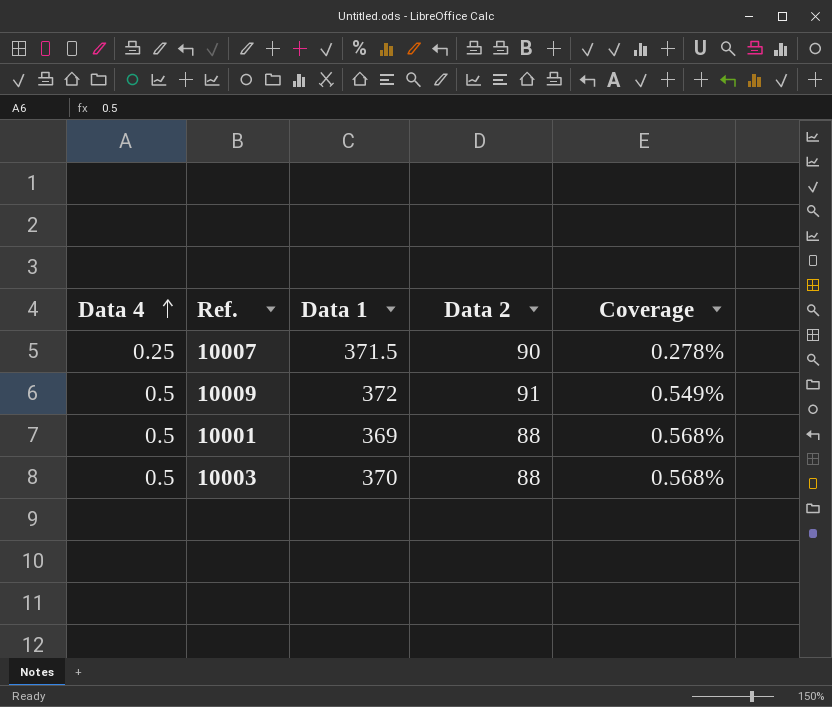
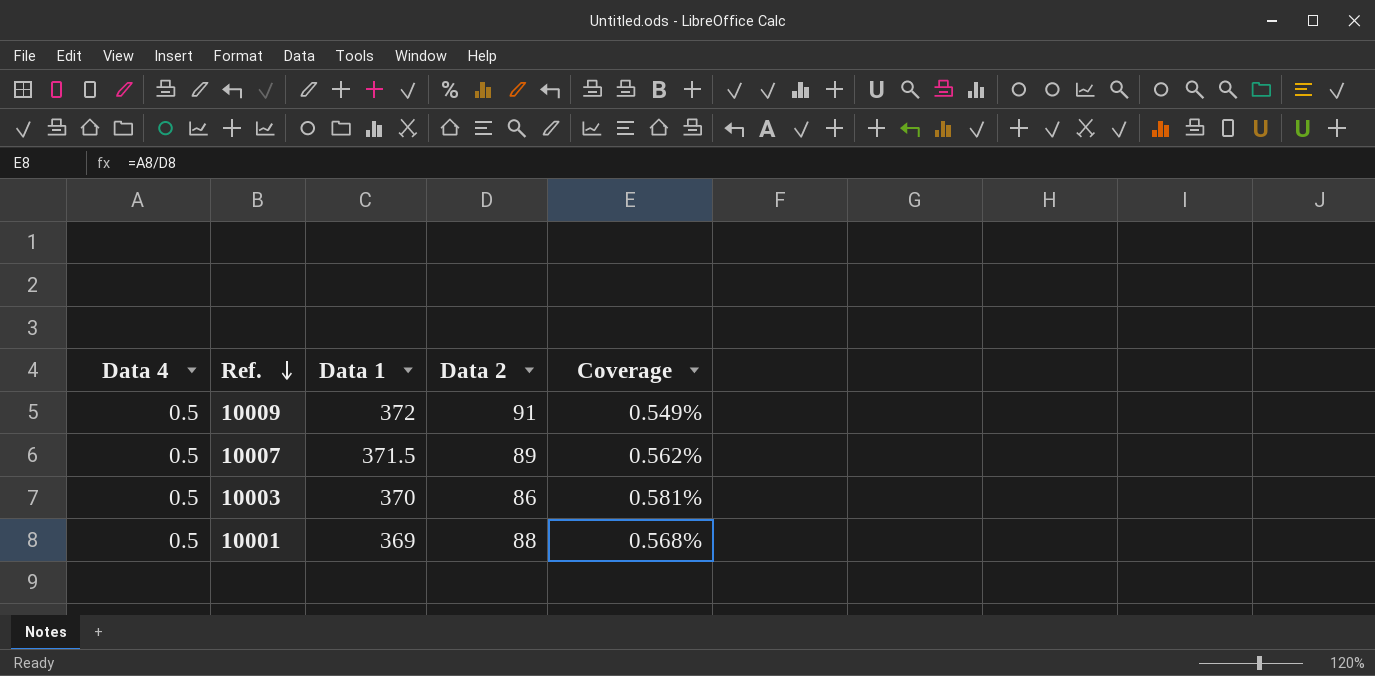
row order: Data 4 ascending -> Ref. descending
10007 | Data 4: 0.25 -> 0.5
10007 | Data 2: 90 -> 89
10007 | Coverage: 0.278% -> 0.562%
10003 | Data 2: 88 -> 86
10003 | Coverage: 0.568% -> 0.581%

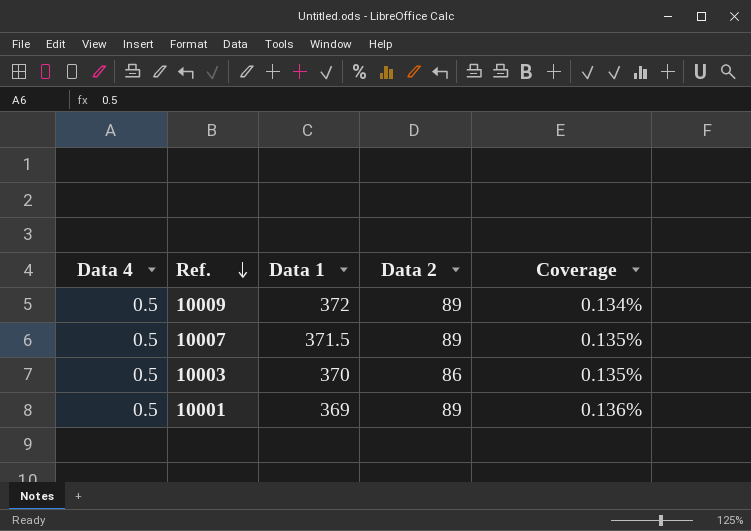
column Coverage | formula: [Data 4] / [Data 2] -> [Data 4] / [Data 1]
10009 | Data 2: 91 -> 89
10001 | Data 2: 88 -> 89

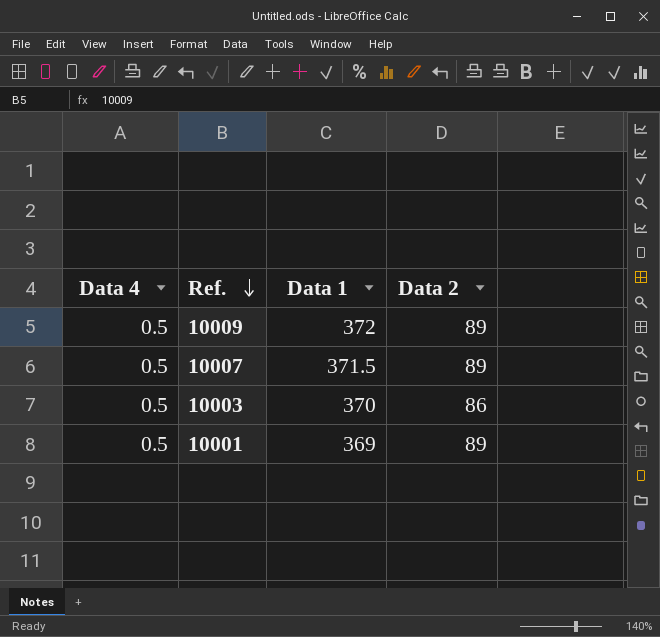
column Coverage | formula: [Data 4] / [Data 1] -> none

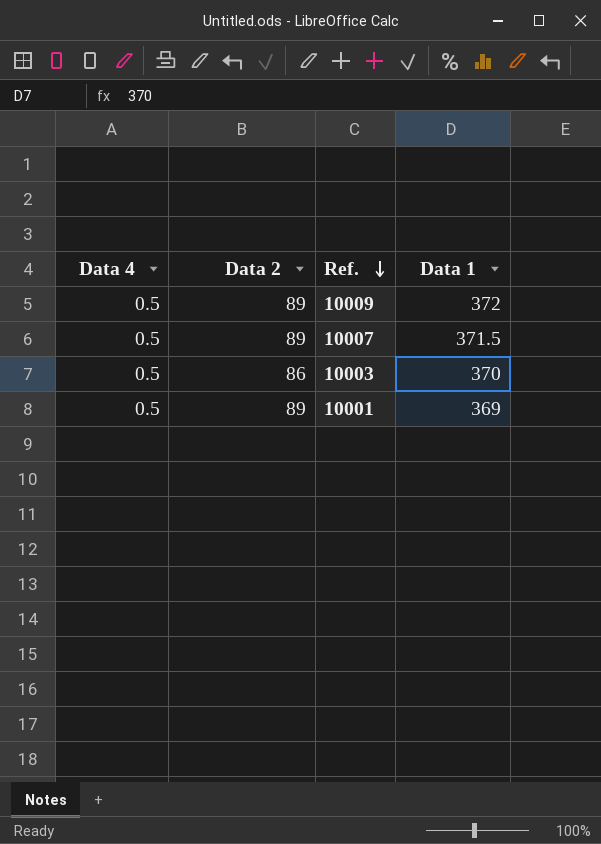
column Data 2 | position: 4 -> 2

